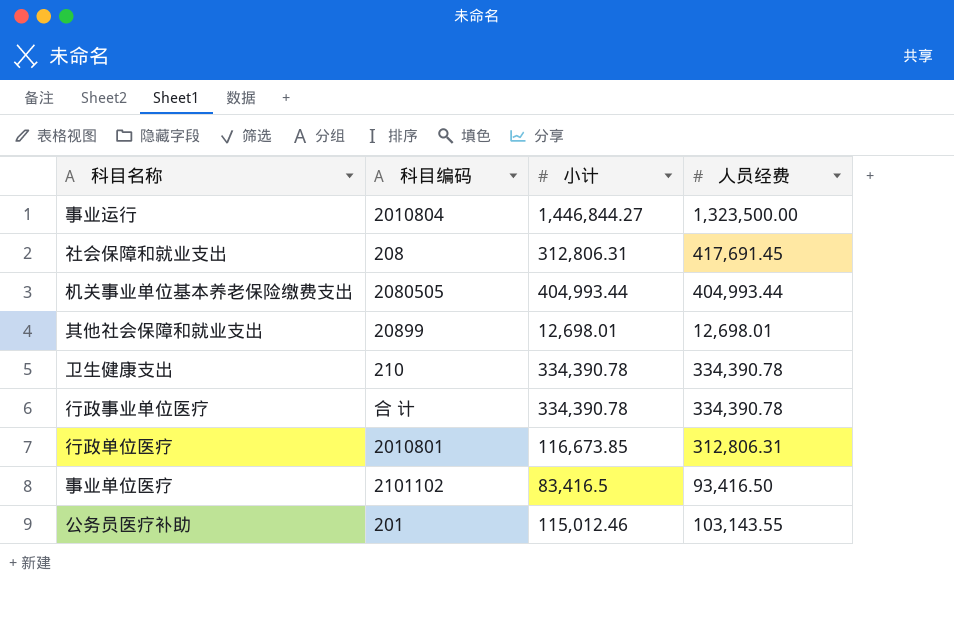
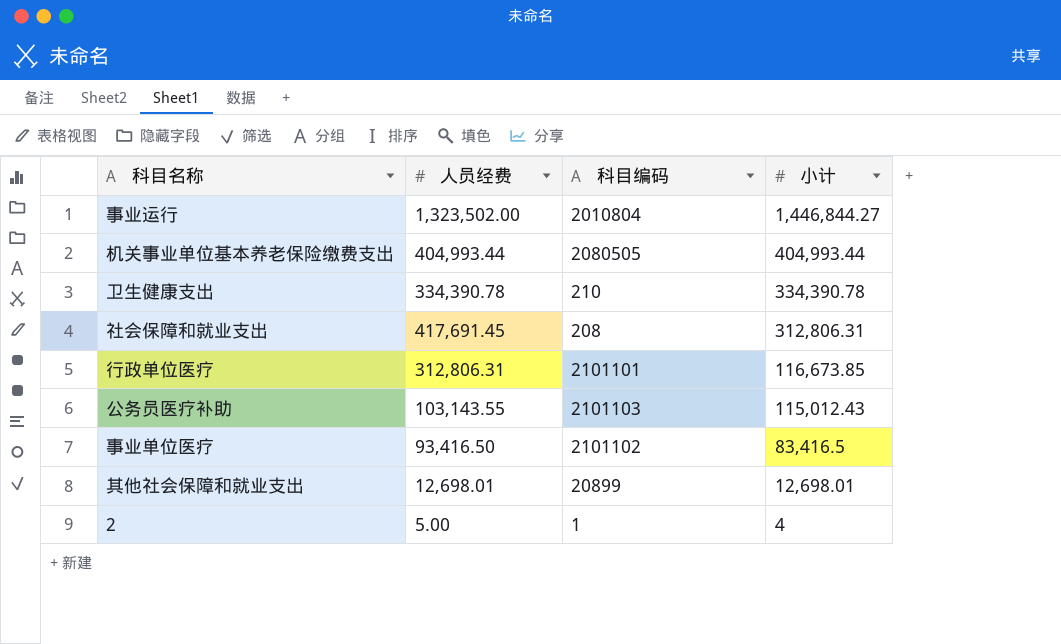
row order: none -> 小计 descending
column 人员经费 | position: 4 -> 2
row 行政事业单位医疗: 合 计 | 334,390.78 | 334,390.78 -> none
事业运行 | 人员经费: 1,323,500.00 -> 1,323,502.00
行政单位医疗 | 科目编码: 2010801 -> 2101101
公务员医疗补助 | 科目编码: 201 -> 2101103
公务员医疗补助 | 小计: 115,012.46 -> 115,012.43
row 2: none -> 5.00 | 1 | 4

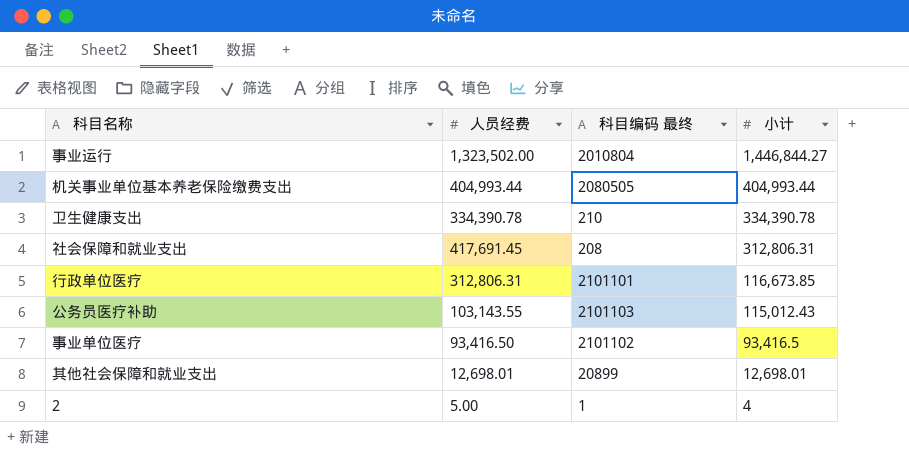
column name: 科目编码 -> 科目编码 最终
事业单位医疗 | 小计: 83,416.5 -> 93,416.5

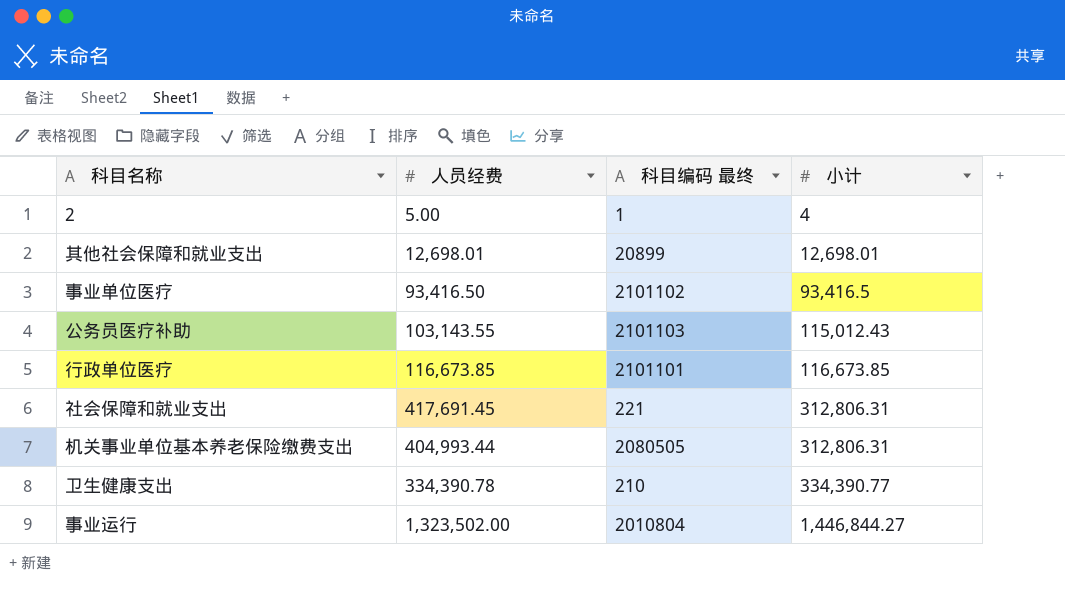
row order: 小计 descending -> 小计 ascending
行政单位医疗 | 人员经费: 312,806.31 -> 116,673.85
社会保障和就业支出 | 科目编码 最终: 208 -> 221
机关事业单位基本养老保险缴费支出 | 小计: 404,993.44 -> 312,806.31
卫生健康支出 | 小计: 334,390.78 -> 334,390.77

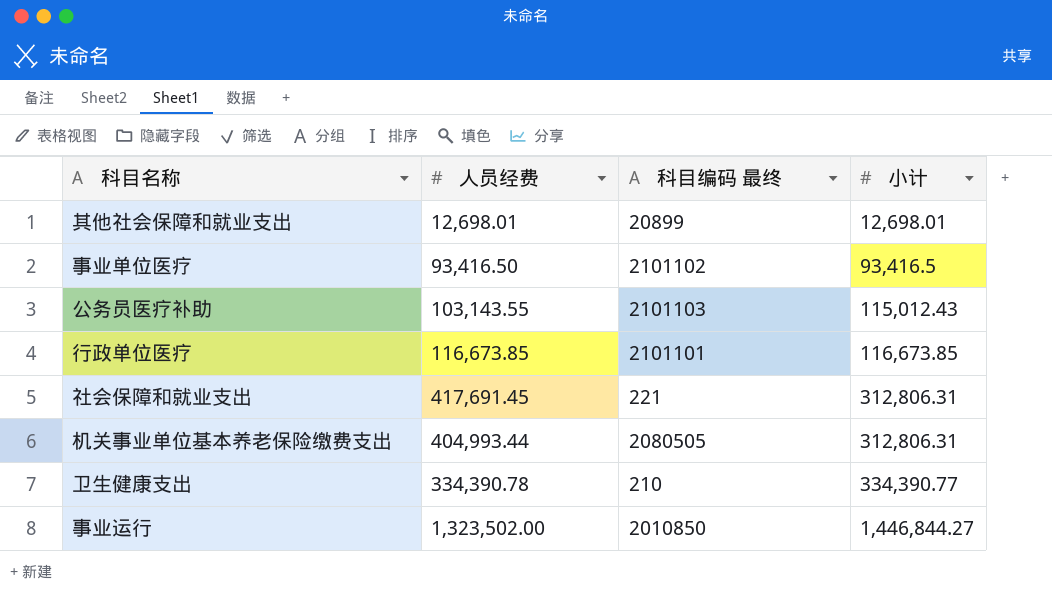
row 2: 5.00 | 1 | 4 -> none
事业运行 | 科目编码 最终: 2010804 -> 2010850

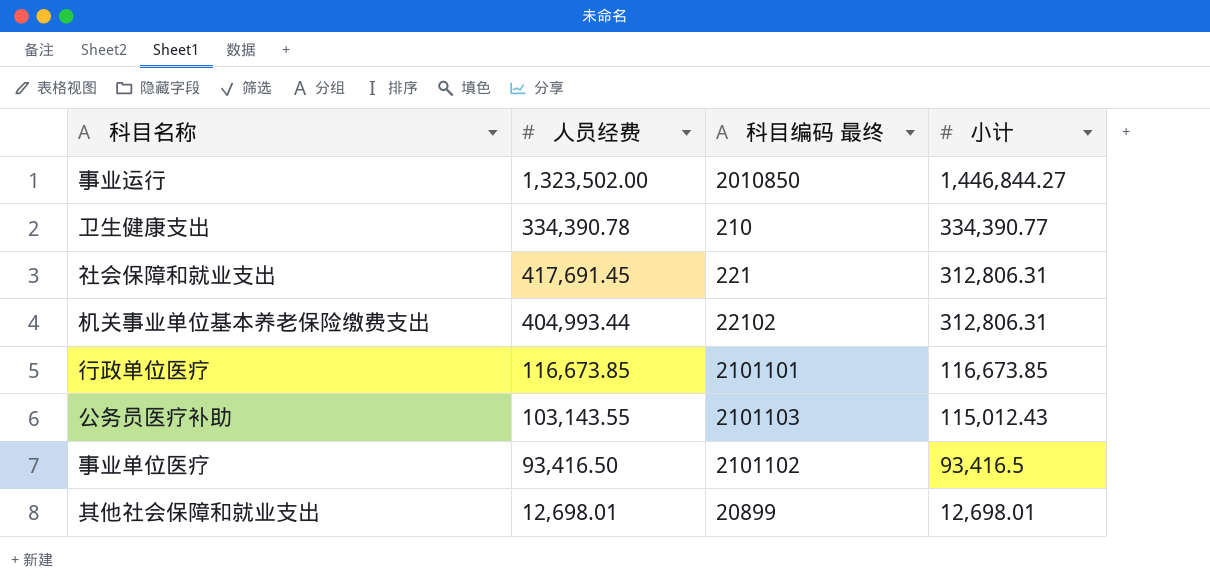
row order: 小计 ascending -> 小计 descending
机关事业单位基本养老保险缴费支出 | 科目编码 最终: 2080505 -> 22102

